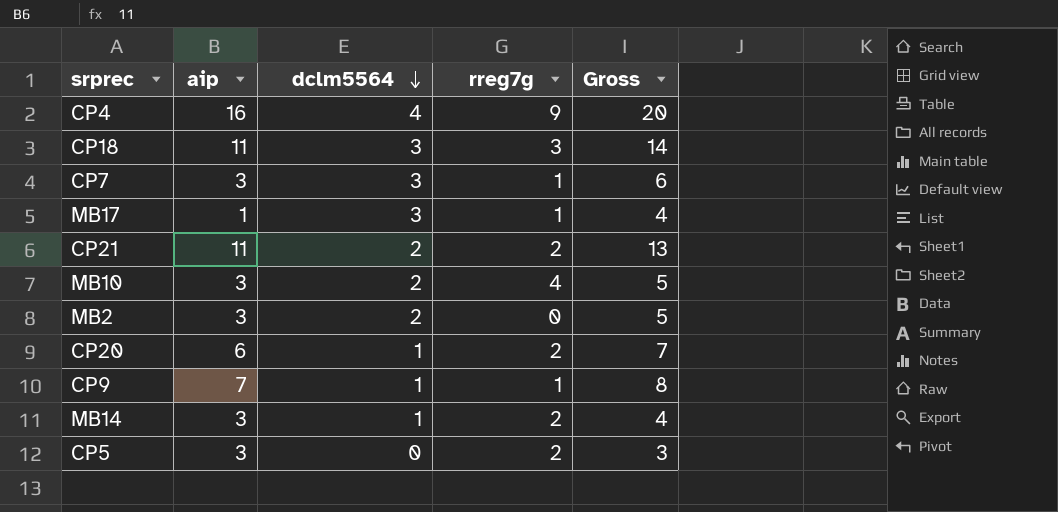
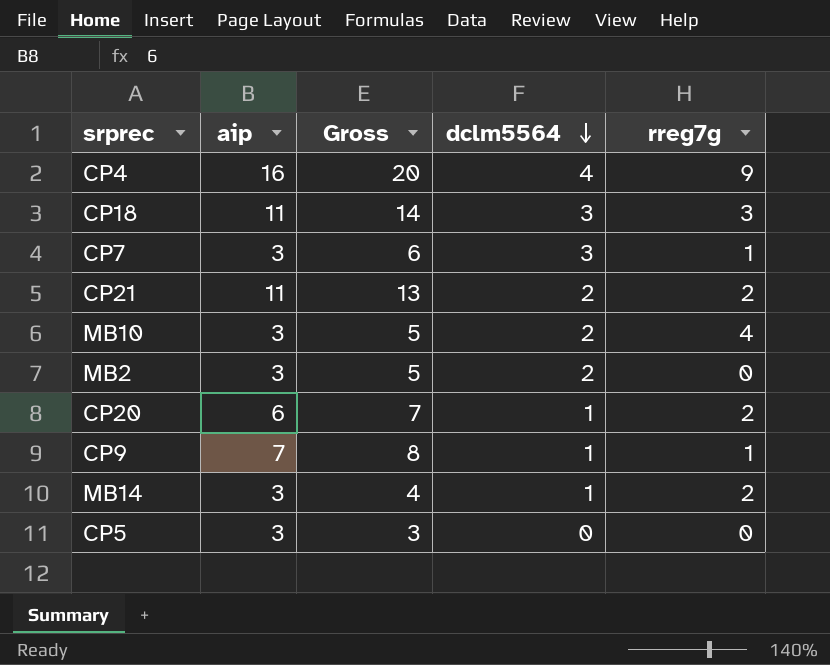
column Gross | position: 5 -> 3
row MB17: 1 | 3 | 1 | 4 -> none
CP5 | rreg7g: 2 -> 0

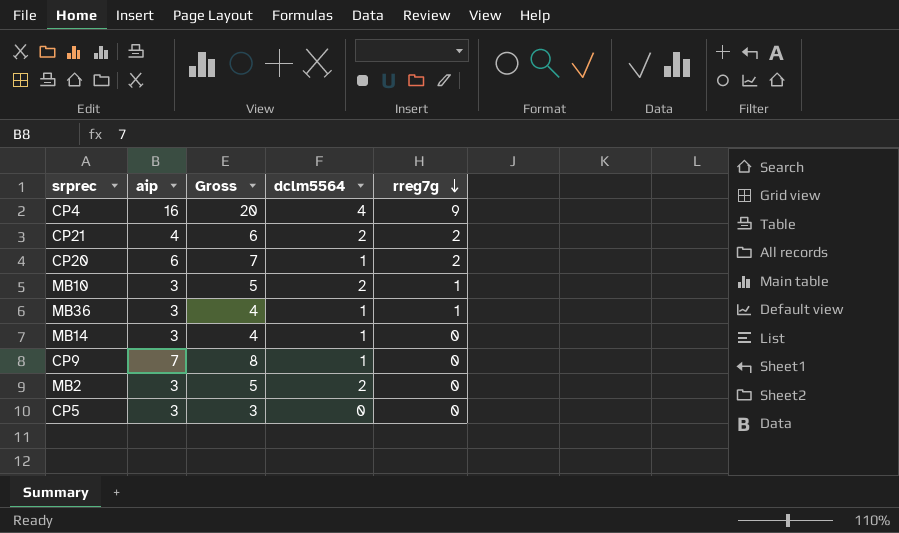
row order: dclm5564 descending -> rreg7g descending
row CP18: 11 | 14 | 3 | 3 -> none
row CP7: 3 | 6 | 3 | 1 -> none
CP21 | aip: 11 -> 4
CP21 | Gross: 13 -> 6
MB10 | rreg7g: 4 -> 1
row MB36: none -> 3 | 4 | 1 | 1
MB14 | rreg7g: 2 -> 0
CP9 | rreg7g: 1 -> 0

